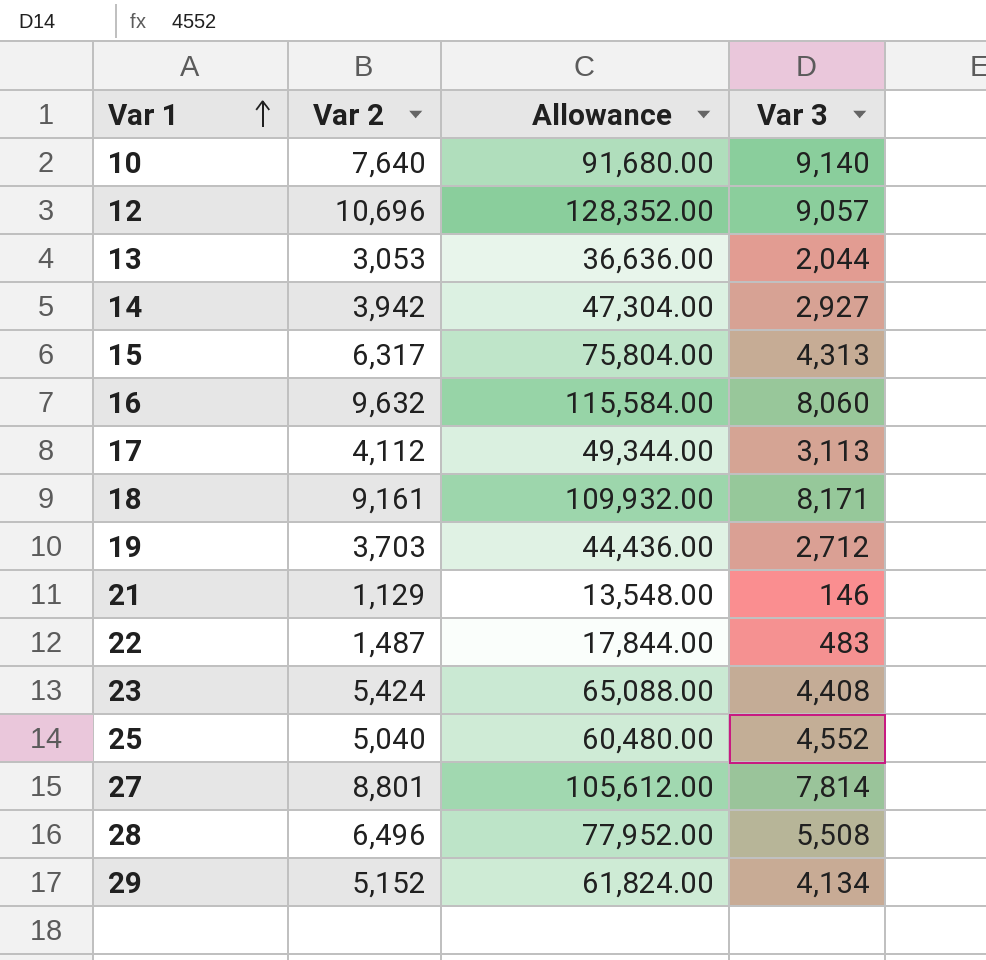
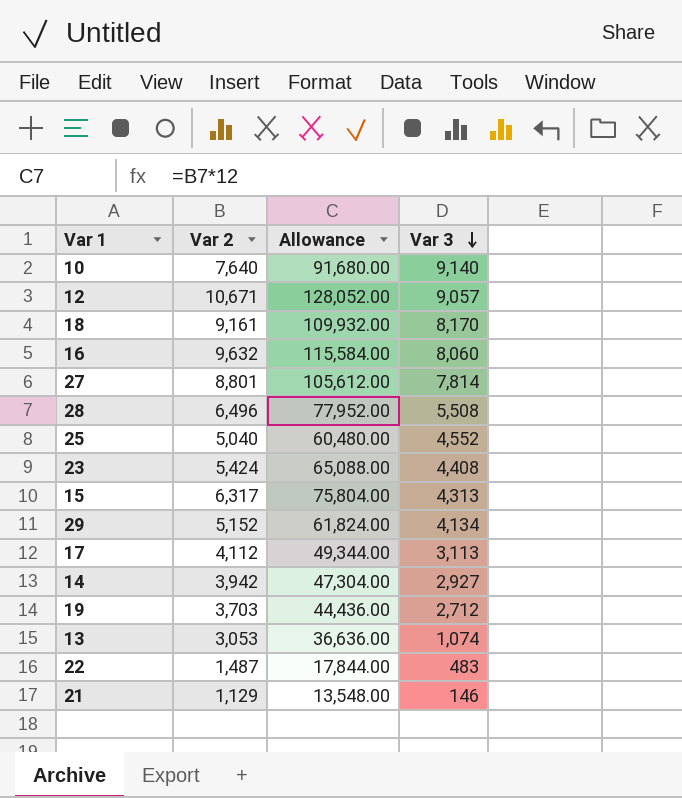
row order: Var 1 ascending -> Var 3 descending
12 | Var 2: 10,696 -> 10,671
12 | Allowance: 128,352.00 -> 128,052.00
18 | Var 3: 8,171 -> 8,170
13 | Var 3: 2,044 -> 1,074

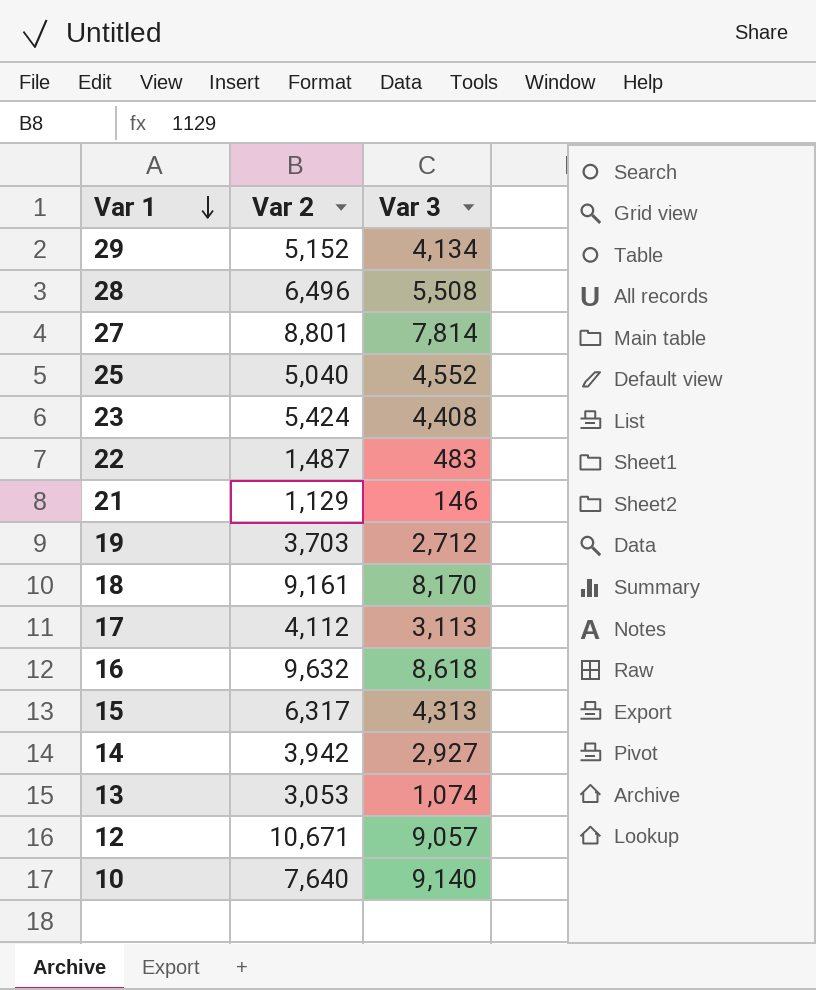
row order: Var 3 descending -> Var 1 descending
column Allowance | formula: [Var 2] * 12 -> none
16 | Var 3: 8,060 -> 8,618

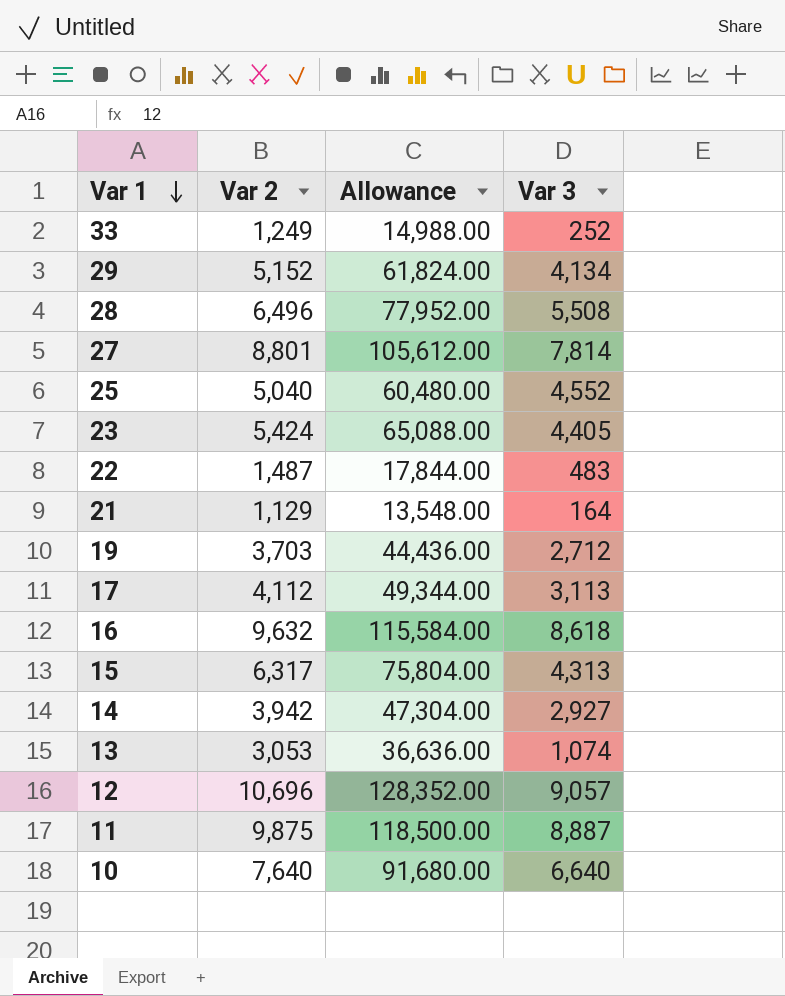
column Allowance | formula: none -> [Var 2] * 12
row 18: 9,161 | 8,170 -> none
row 33: none -> 1,249 | 14,988.00 | 252
23 | Var 3: 4,408 -> 4,405
21 | Var 3: 146 -> 164
12 | Var 2: 10,671 -> 10,696
row 11: none -> 9,875 | 118,500.00 | 8,887
10 | Var 3: 9,140 -> 6,640

